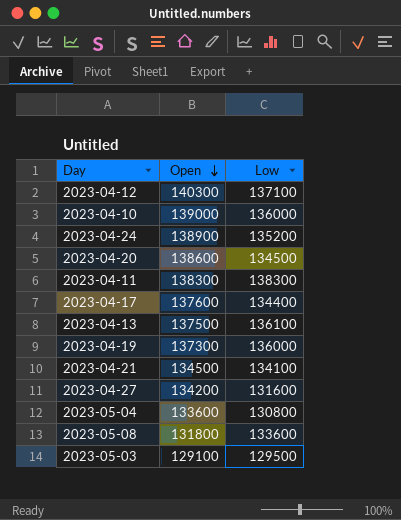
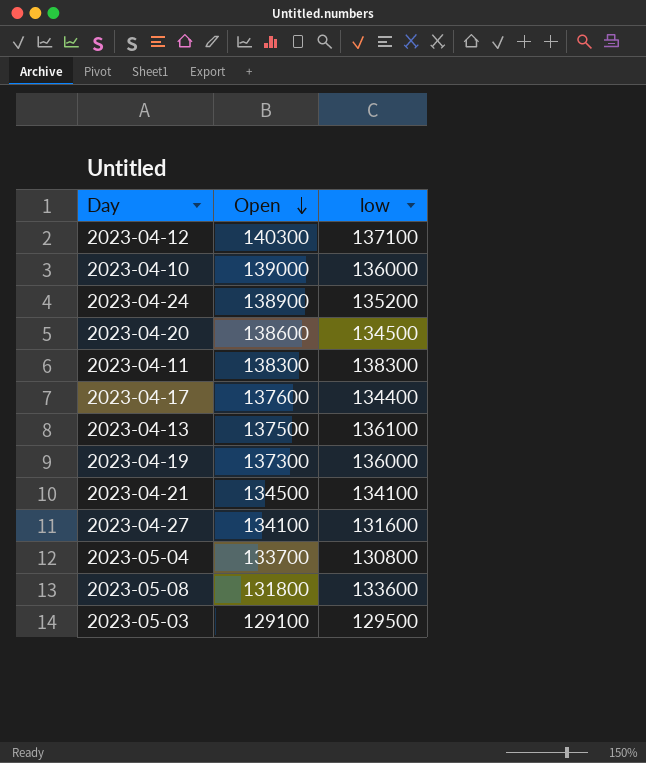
column name: Low -> low
2023-04-27 | Open: 134200 -> 134100
2023-05-04 | Open: 133600 -> 133700

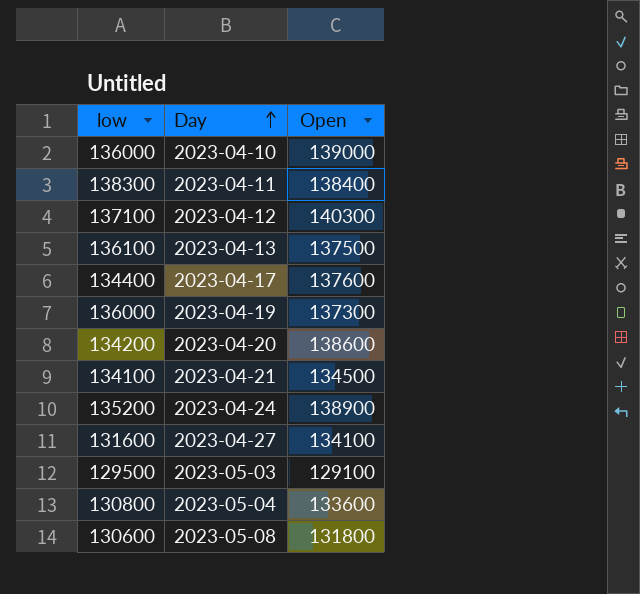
row order: Open descending -> Day ascending
column low | position: 3 -> 1
2023-04-11 | Open: 138300 -> 138400
2023-04-20 | low: 134500 -> 134200
2023-05-04 | Open: 133700 -> 133600
2023-05-08 | low: 133600 -> 130600

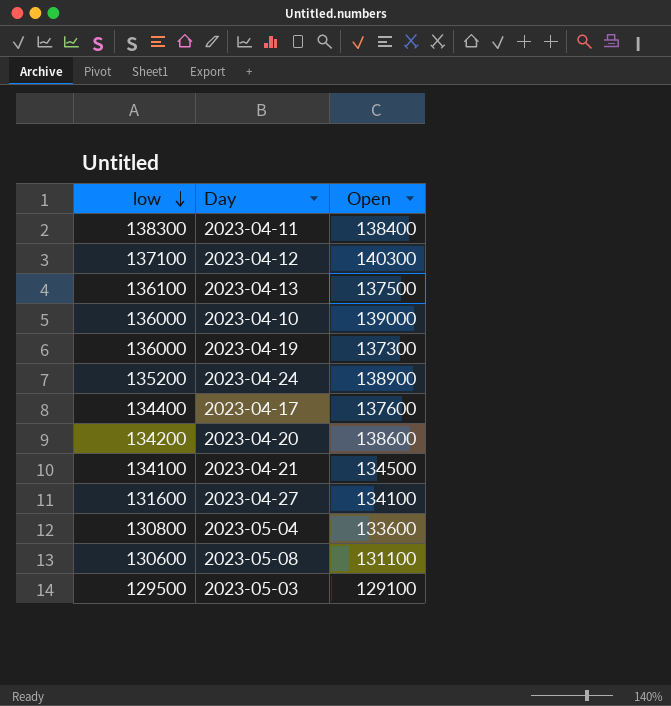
row order: Day ascending -> low descending
2023-05-08 | Open: 131800 -> 131100

